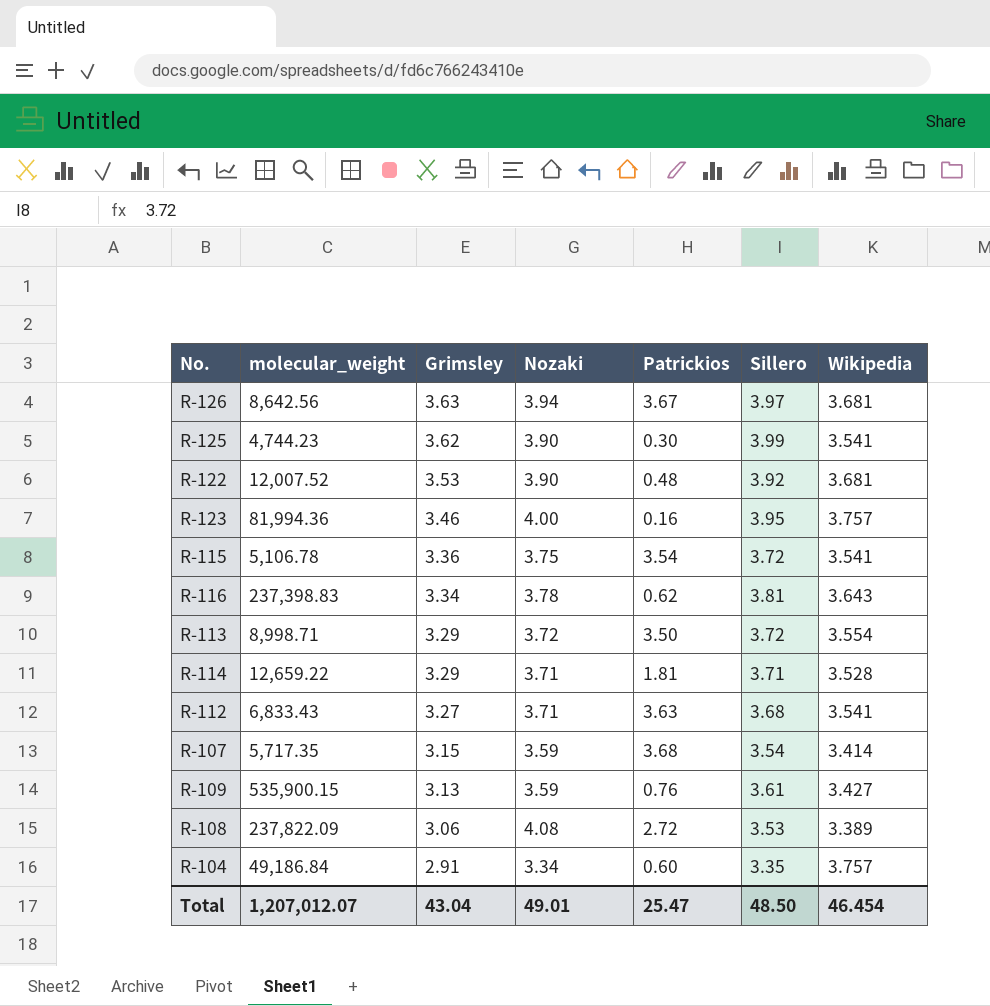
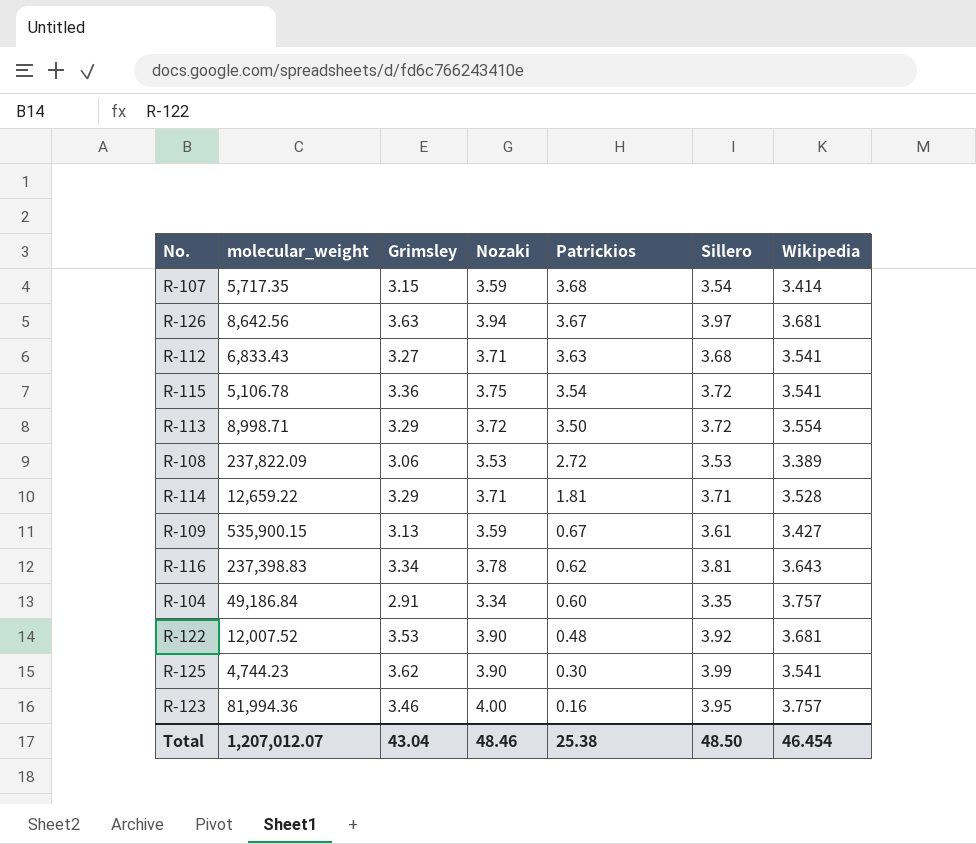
row order: Grimsley descending -> Patrickios descending
R-108 | Nozaki: 4.08 -> 3.53
R-109 | Patrickios: 0.76 -> 0.67
Total | Nozaki: 49.01 -> 48.46
Total | Patrickios: 25.47 -> 25.38

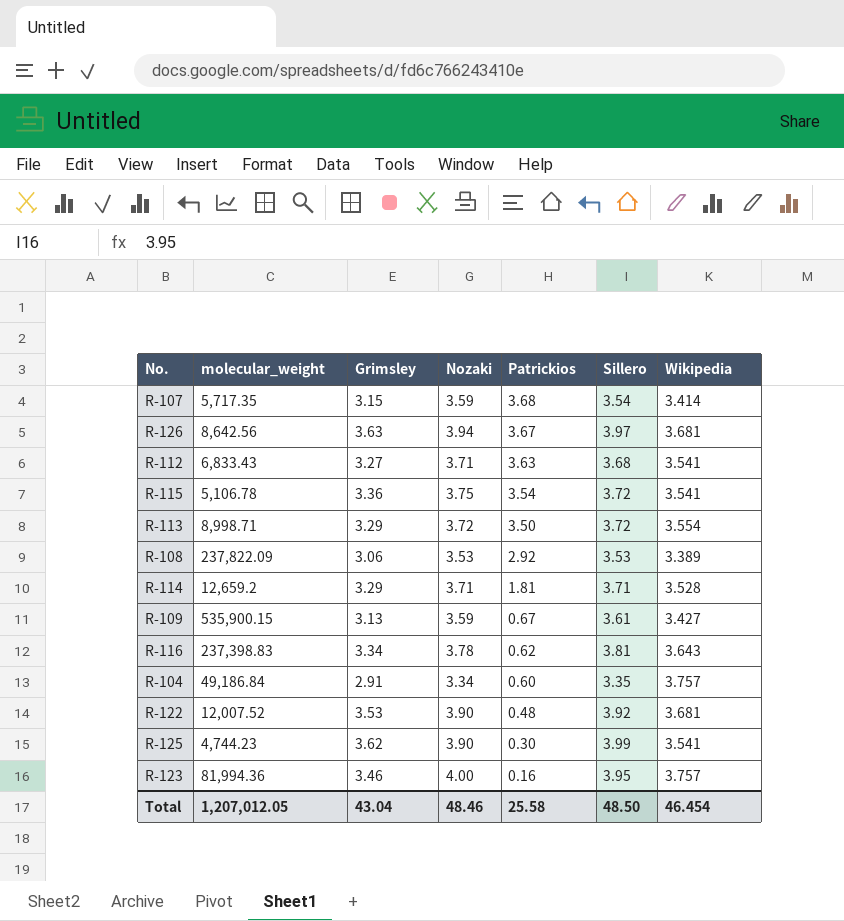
R-108 | Patrickios: 2.72 -> 2.92
R-114 | molecular_weight: 12,659.22 -> 12,659.2
Total | molecular_weight: 1,207,012.07 -> 1,207,012.05
Total | Patrickios: 25.38 -> 25.58

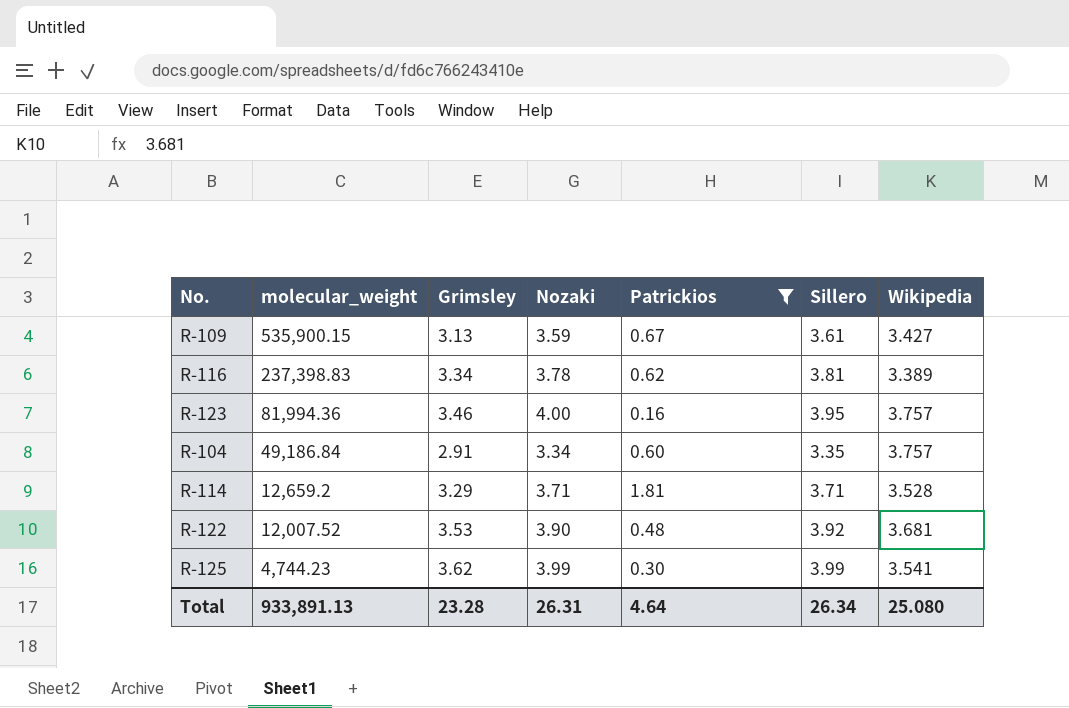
filter: none -> Patrickios <= 1.81
row order: Patrickios descending -> molecular_weight descending
R-116 | Wikipedia: 3.643 -> 3.389
R-125 | Nozaki: 3.90 -> 3.99
Total | molecular_weight: 1,207,012.05 -> 933,891.13
Total | Grimsley: 43.04 -> 23.28
Total | Nozaki: 48.46 -> 26.31
Total | Patrickios: 25.58 -> 4.64
Total | Sillero: 48.50 -> 26.34
Total | Wikipedia: 46.454 -> 25.080

